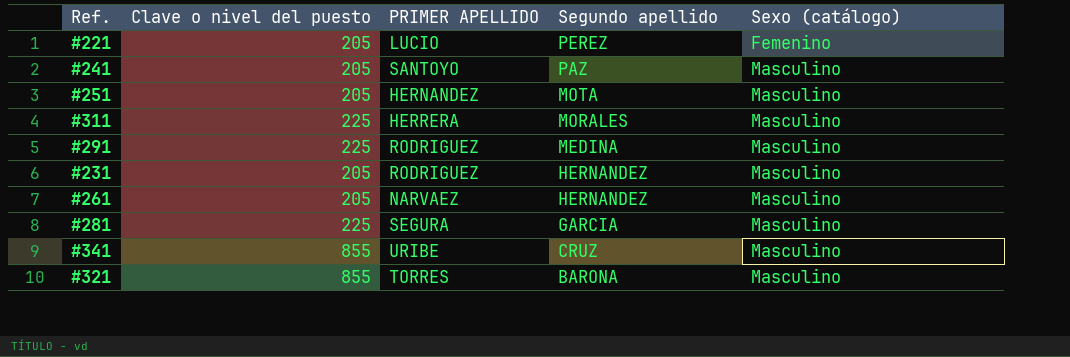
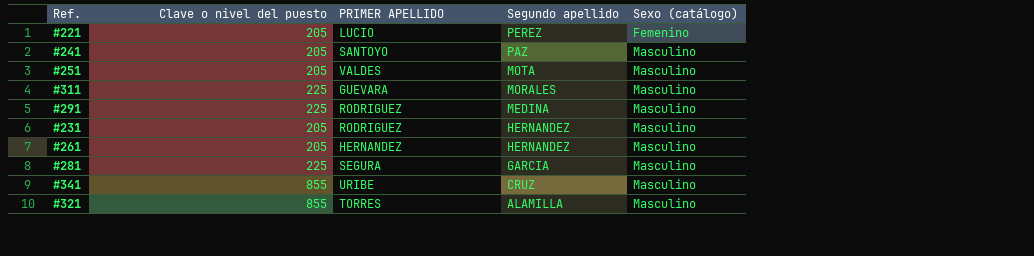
#251 | PRIMER APELLIDO: HERNANDEZ -> VALDES
#311 | PRIMER APELLIDO: HERRERA -> GUEVARA
#261 | PRIMER APELLIDO: NARVAEZ -> HERNANDEZ
#321 | Segundo apellido: BARONA -> ALAMILLA

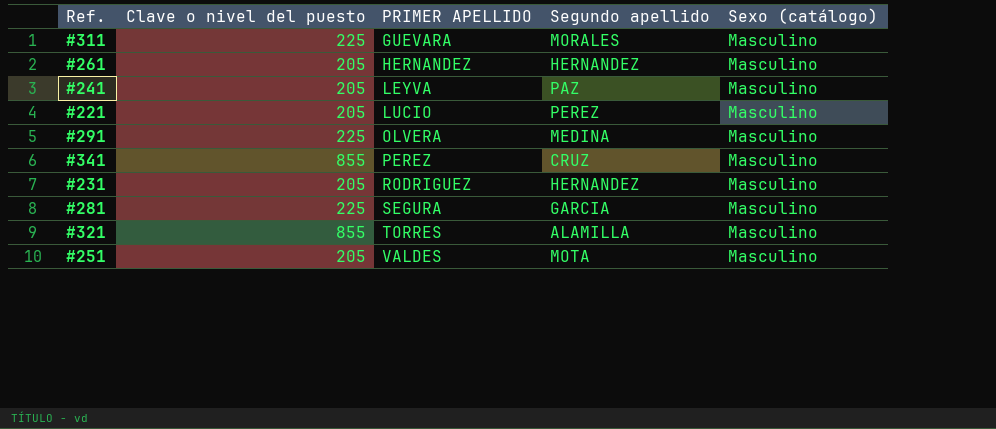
row order: Segundo apellido descending -> PRIMER APELLIDO ascending
#241 | PRIMER APELLIDO: SANTOYO -> LEYVA
#221 | Sexo (catálogo): Femenino -> Masculino
#291 | PRIMER APELLIDO: RODRIGUEZ -> OLVERA
#341 | PRIMER APELLIDO: URIBE -> PEREZ

